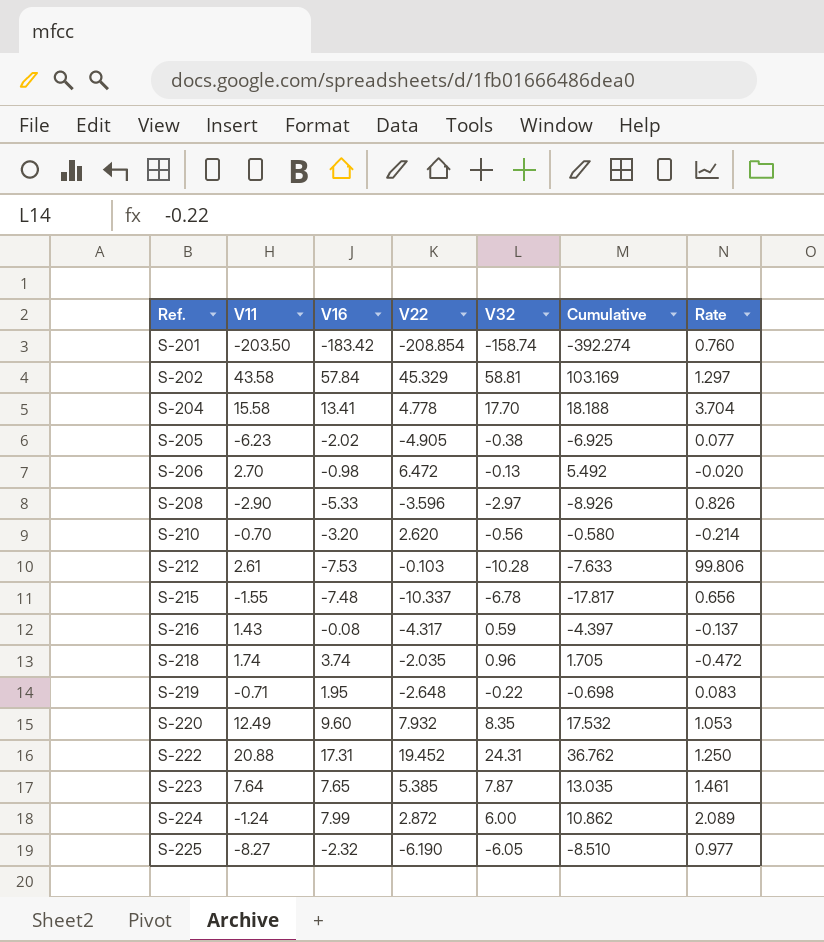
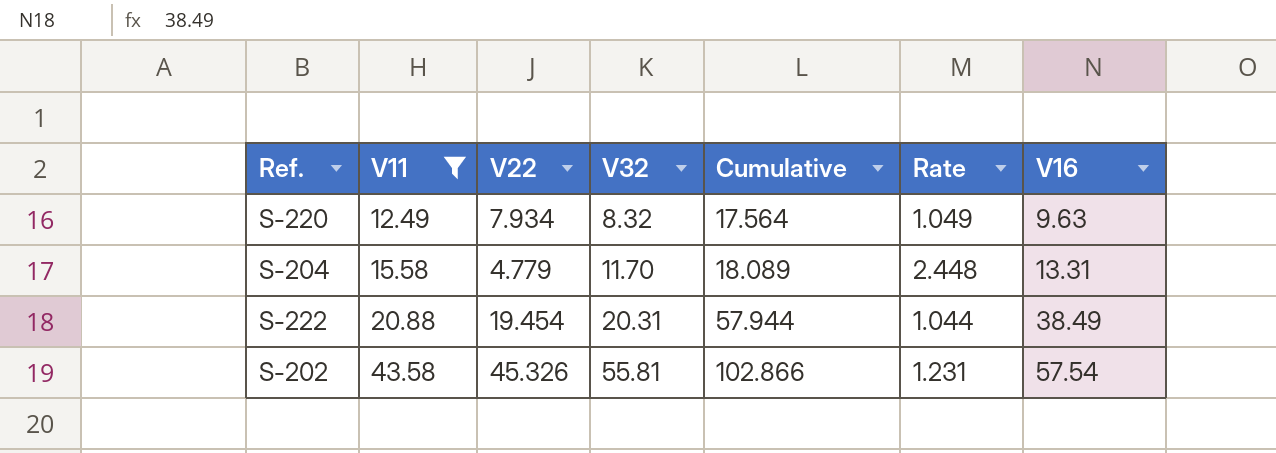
filter: none -> V11 >= 12.49
row order: Ref. ascending -> V11 ascending
column V16 | position: 3 -> 7
S-220 | V22: 7.932 -> 7.934
S-220 | V32: 8.35 -> 8.32
S-220 | Cumulative: 17.532 -> 17.564
S-220 | Rate: 1.053 -> 1.049
S-220 | V16: 9.60 -> 9.63
S-204 | V22: 4.778 -> 4.779
S-204 | V32: 17.70 -> 11.70
S-204 | Cumulative: 18.188 -> 18.089
S-204 | Rate: 3.704 -> 2.448
S-204 | V16: 13.41 -> 13.31
S-222 | V22: 19.452 -> 19.454
S-222 | V32: 24.31 -> 20.31
S-222 | Cumulative: 36.762 -> 57.944
S-222 | Rate: 1.250 -> 1.044
S-222 | V16: 17.31 -> 38.49
S-202 | V22: 45.329 -> 45.326
S-202 | V32: 58.81 -> 55.81
S-202 | Cumulative: 103.169 -> 102.866
S-202 | Rate: 1.297 -> 1.231
S-202 | V16: 57.84 -> 57.54

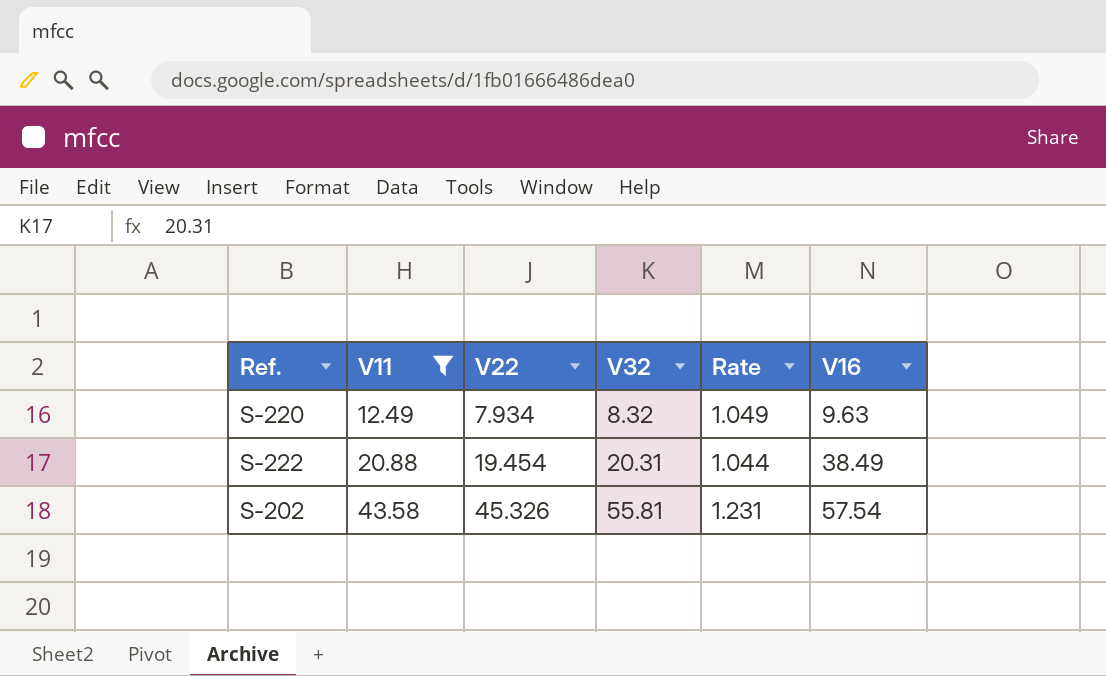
column Cumulative | formula: [V22] + [V16] -> none
row S-204: 15.58 | 4.779 | 11.70 | 18.089 | 2.448 | 13.31 -> none

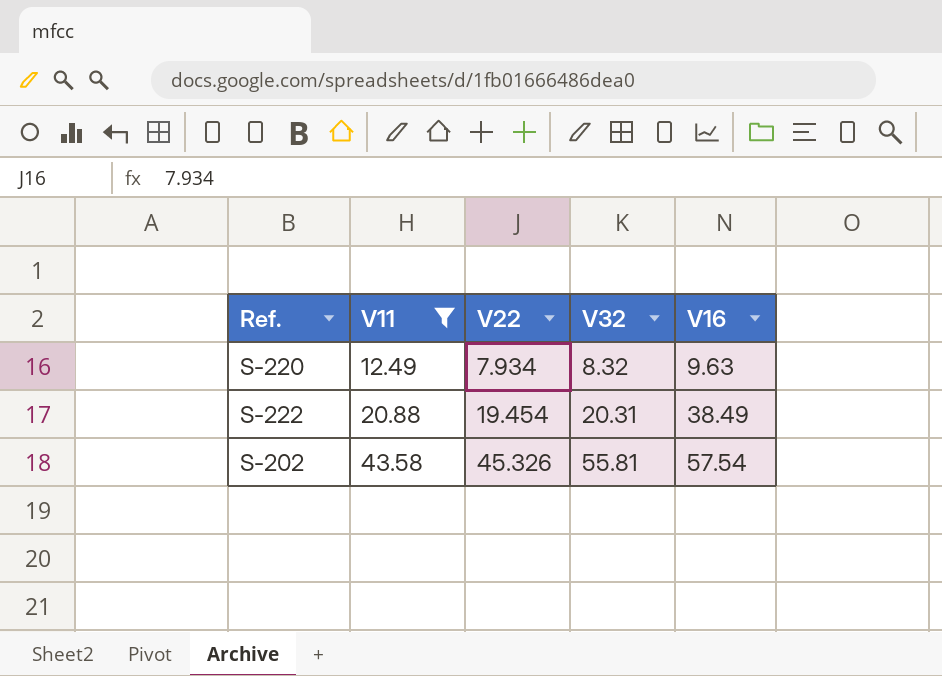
column Rate | formula: [V32] / [V22] -> none

